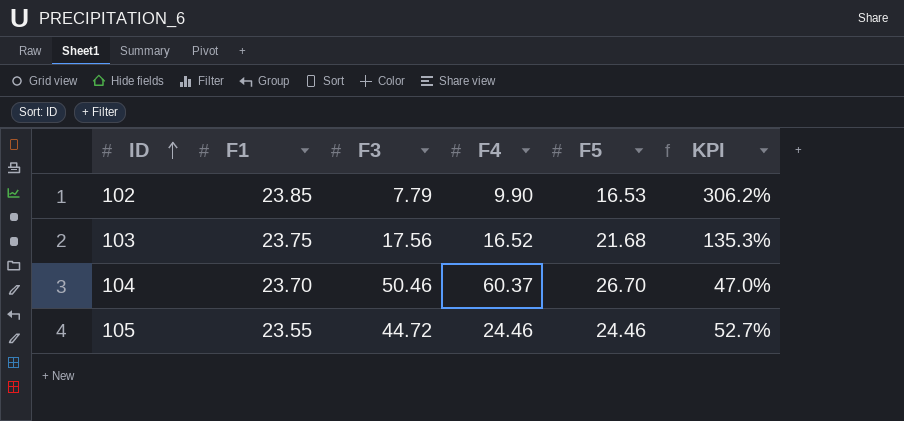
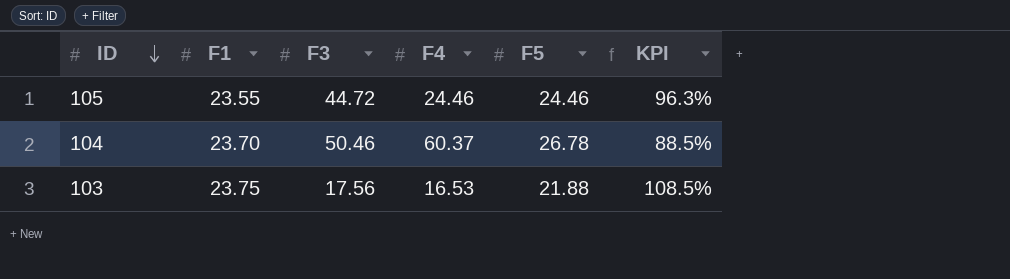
row order: ID ascending -> ID descending
column KPI | formula: [F1] / [F3] -> [F1] / [F5]
row 102: 23.85 | 7.79 | 9.90 | 16.53 | 306.2% -> none
104 | F5: 26.70 -> 26.78
103 | F4: 16.52 -> 16.53
103 | F5: 21.68 -> 21.88

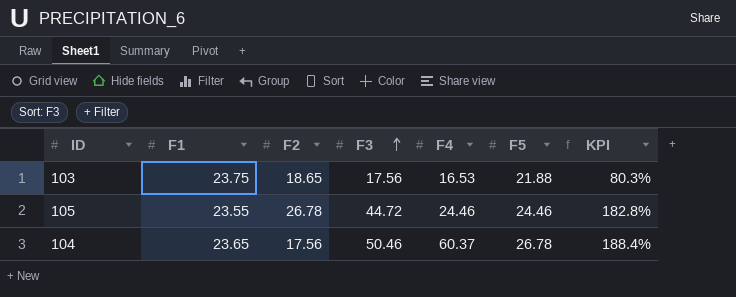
row order: ID descending -> F3 ascending
column F2 | position: none -> 3
column KPI | formula: [F1] / [F5] -> [F3] / [F5]
104 | F1: 23.70 -> 23.65

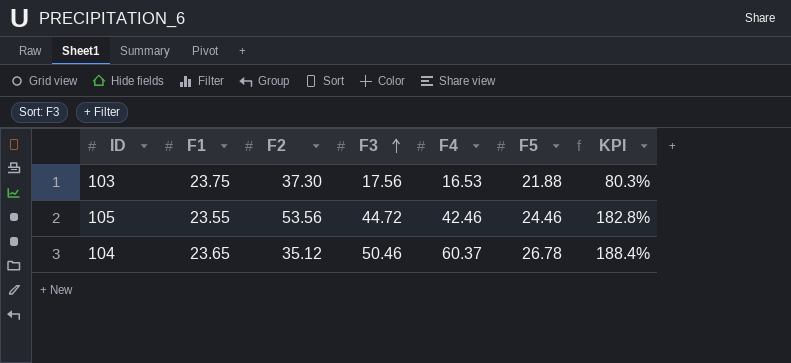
103 | F2: 18.65 -> 37.30
105 | F2: 26.78 -> 53.56
105 | F4: 24.46 -> 42.46
104 | F2: 17.56 -> 35.12

